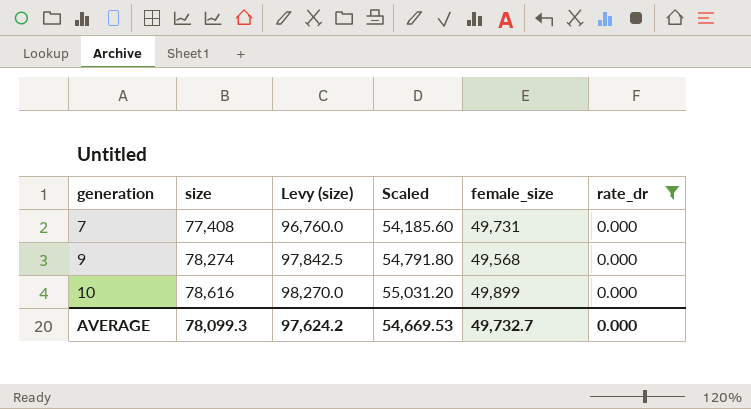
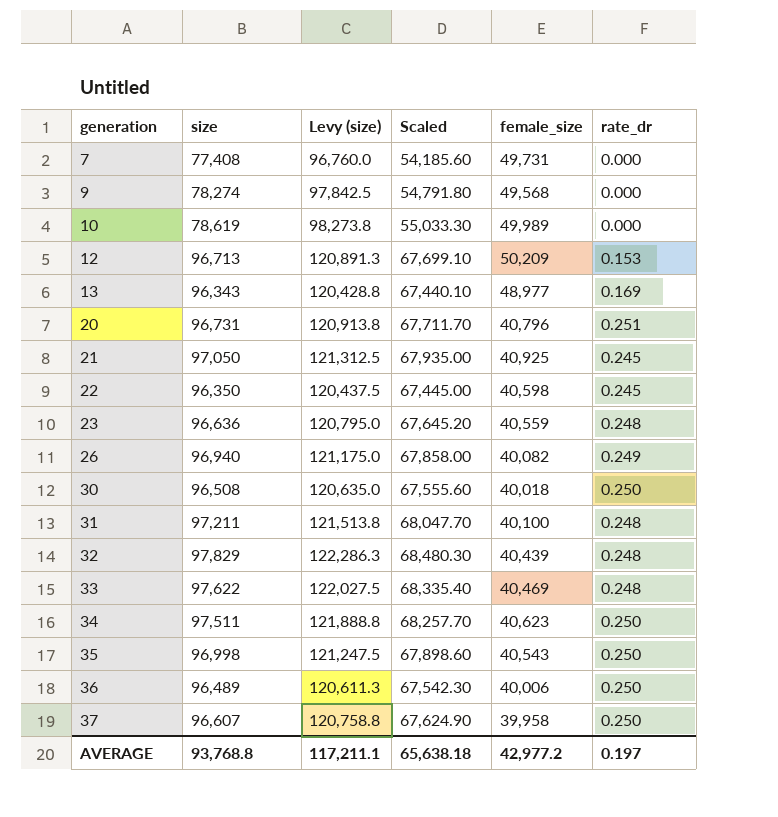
filter: rate_dr = 0.000 -> none
10 | size: 78,616 -> 78,619
10 | Levy (size): 98,270.0 -> 98,273.8
10 | Scaled: 55,031.20 -> 55,033.30
10 | female_size: 49,899 -> 49,989
AVERAGE | size: 78,099.3 -> 93,768.8
AVERAGE | Levy (size): 97,624.2 -> 117,211.1
AVERAGE | Scaled: 54,669.53 -> 65,638.18
AVERAGE | female_size: 49,732.7 -> 42,977.2
AVERAGE | rate_dr: 0.000 -> 0.197

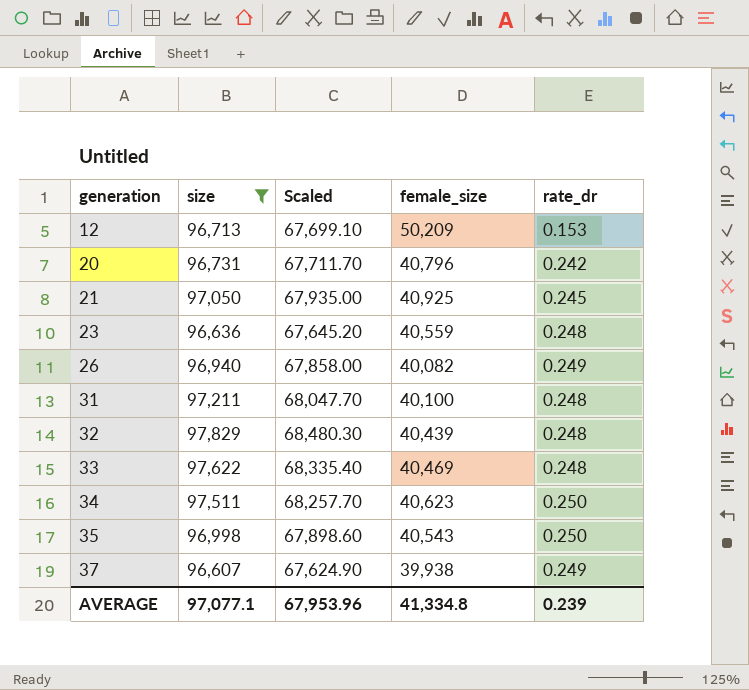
filter: none -> size >= 96,607
column Levy (size) | formula: [size] * 1.25 -> none
20 | rate_dr: 0.251 -> 0.242
37 | female_size: 39,958 -> 39,938
37 | rate_dr: 0.250 -> 0.249
AVERAGE | size: 93,768.8 -> 97,077.1
AVERAGE | Scaled: 65,638.18 -> 67,953.96
AVERAGE | female_size: 42,977.2 -> 41,334.8
AVERAGE | rate_dr: 0.197 -> 0.239

